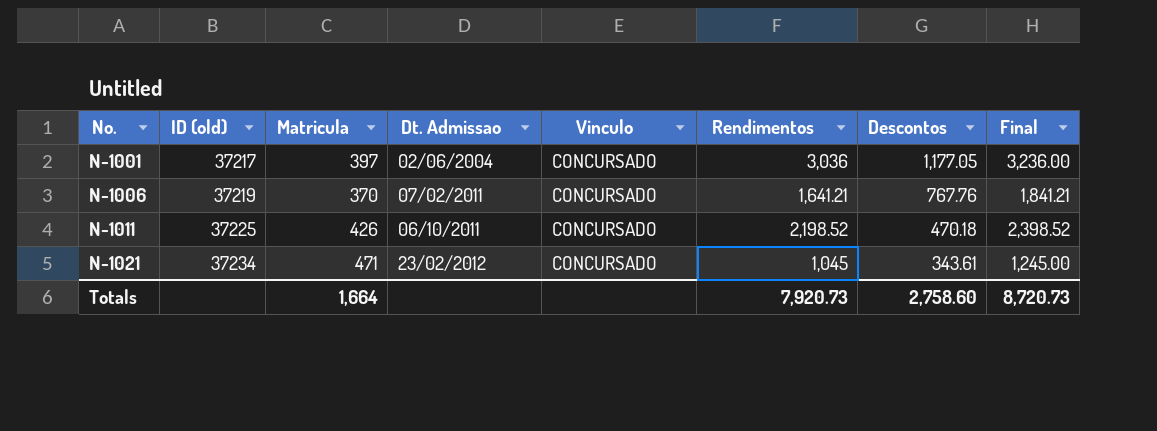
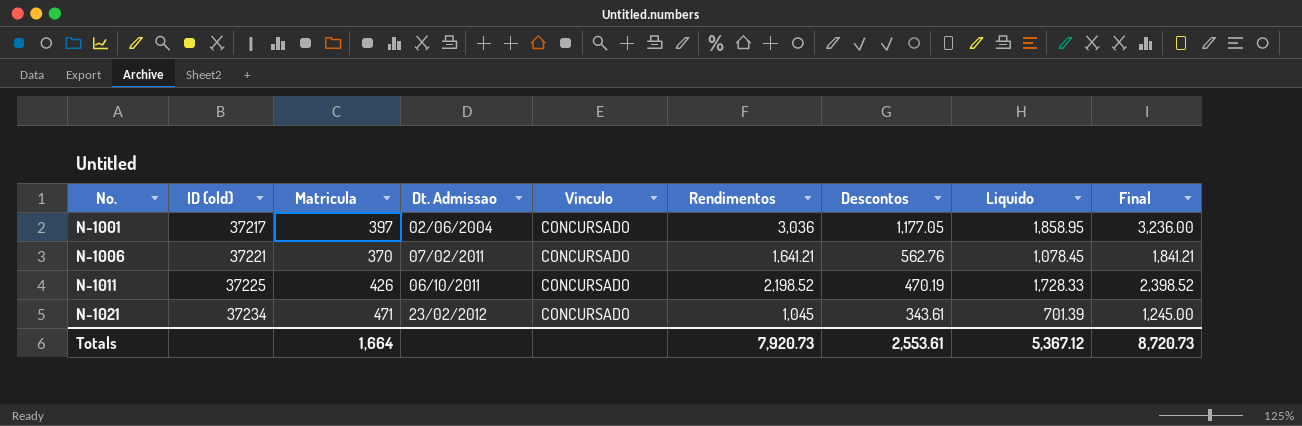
column Liquido | formula: none -> [Rendimentos] - [Descontos]
N-1006 | ID (old): 37219 -> 37221
N-1006 | Descontos: 767.76 -> 562.76
N-1011 | Descontos: 470.18 -> 470.19
Totals | Descontos: 2,758.60 -> 2,553.61

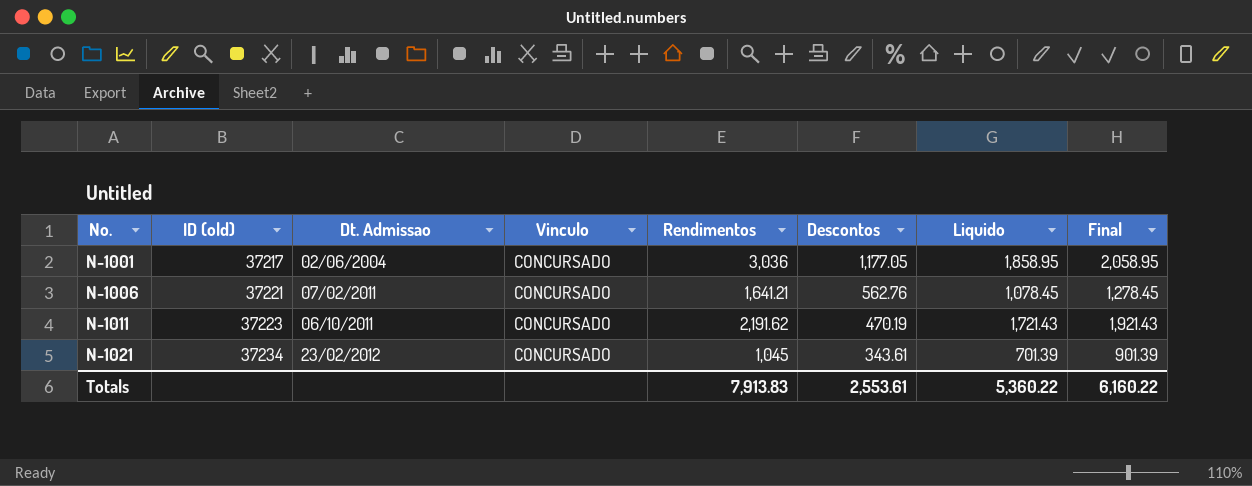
column Matricula | position: 3 -> none
column Final | formula: [Rendimentos] + 200 -> [Liquido] + 200
N-1011 | ID (old): 37225 -> 37223
N-1011 | Rendimentos: 2,198.52 -> 2,191.62
N-1011 | Liquido: 1,728.33 -> 1,721.43
Totals | Rendimentos: 7,920.73 -> 7,913.83
Totals | Liquido: 5,367.12 -> 5,360.22
Totals | Final: 8,720.73 -> 6,160.22

